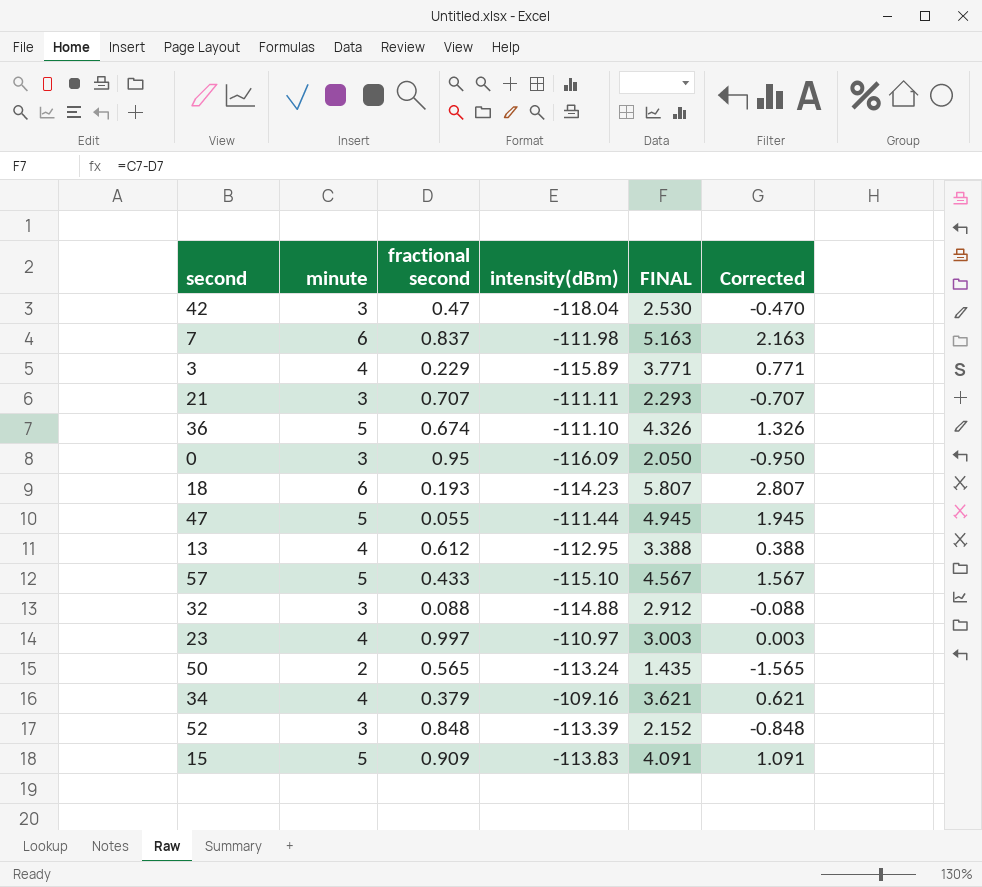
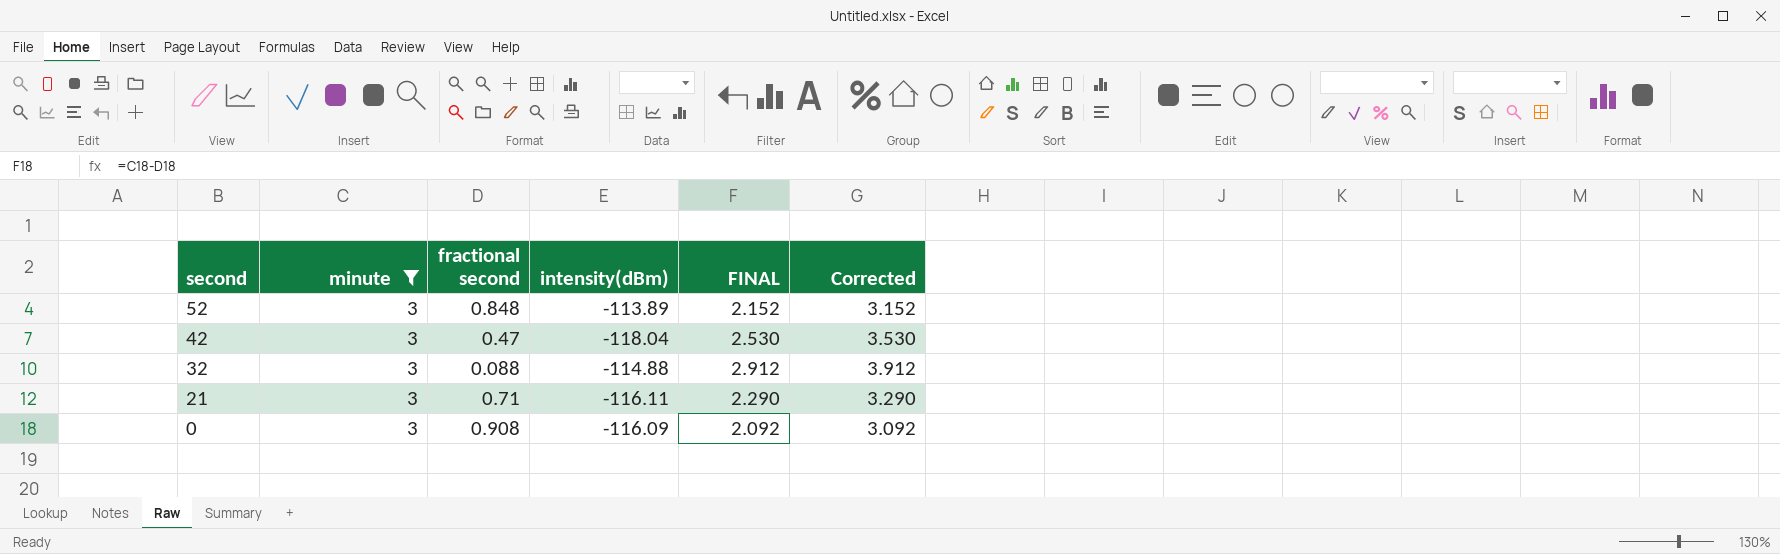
filter: none -> minute = 3
row order: none -> second descending
column Corrected | formula: [FINAL] - 3 -> [FINAL] + 1
52 | intensity(dBm): -113.39 -> -113.89
21 | fractional second: 0.707 -> 0.71
21 | intensity(dBm): -111.11 -> -116.11
21 | FINAL: 2.293 -> 2.290
0 | fractional second: 0.95 -> 0.908
0 | FINAL: 2.050 -> 2.092

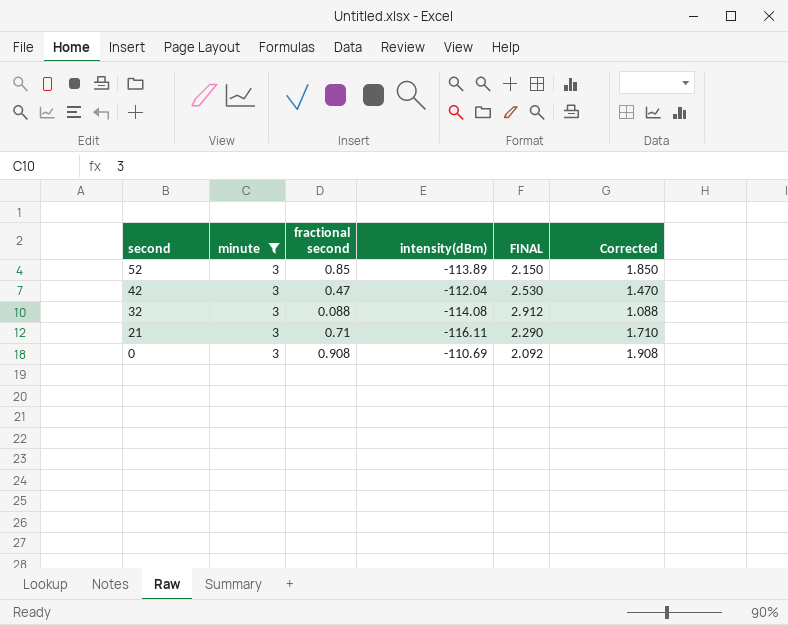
column Corrected | formula: [FINAL] + 1 -> [fractional second] + 1
52 | fractional second: 0.848 -> 0.85
52 | FINAL: 2.152 -> 2.150
42 | intensity(dBm): -118.04 -> -112.04
32 | intensity(dBm): -114.88 -> -114.08
0 | intensity(dBm): -116.09 -> -110.69

